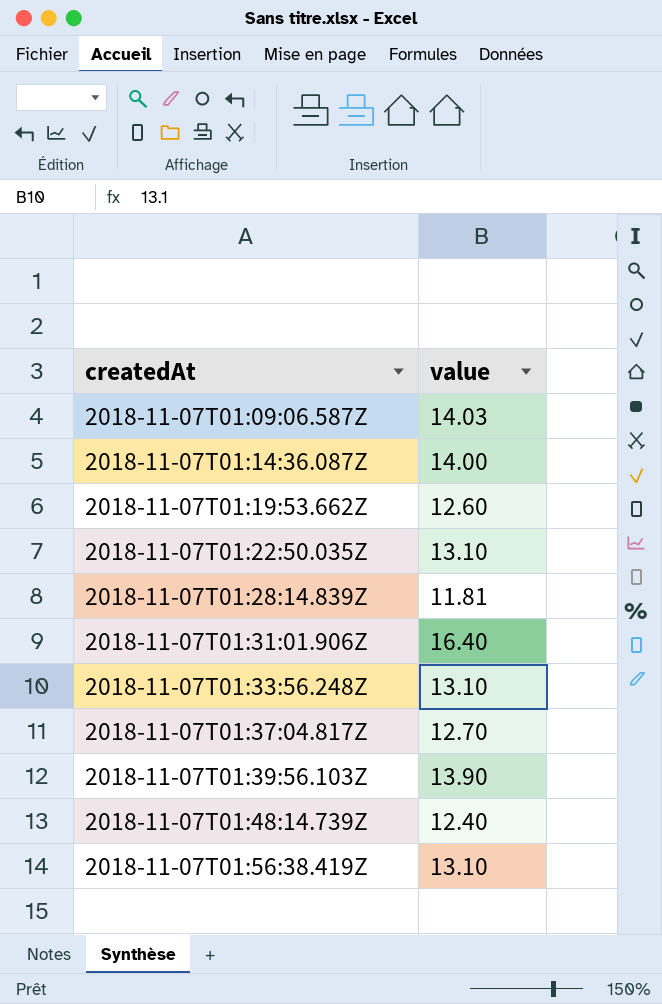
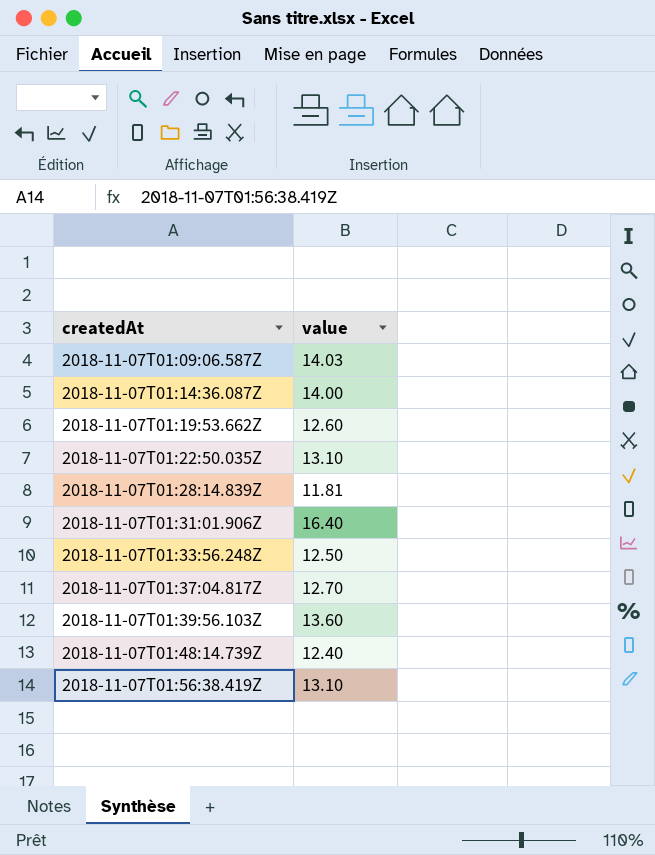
2018-11-07T01:33:56.248Z | value: 13.10 -> 12.50
2018-11-07T01:39:56.103Z | value: 13.90 -> 13.60

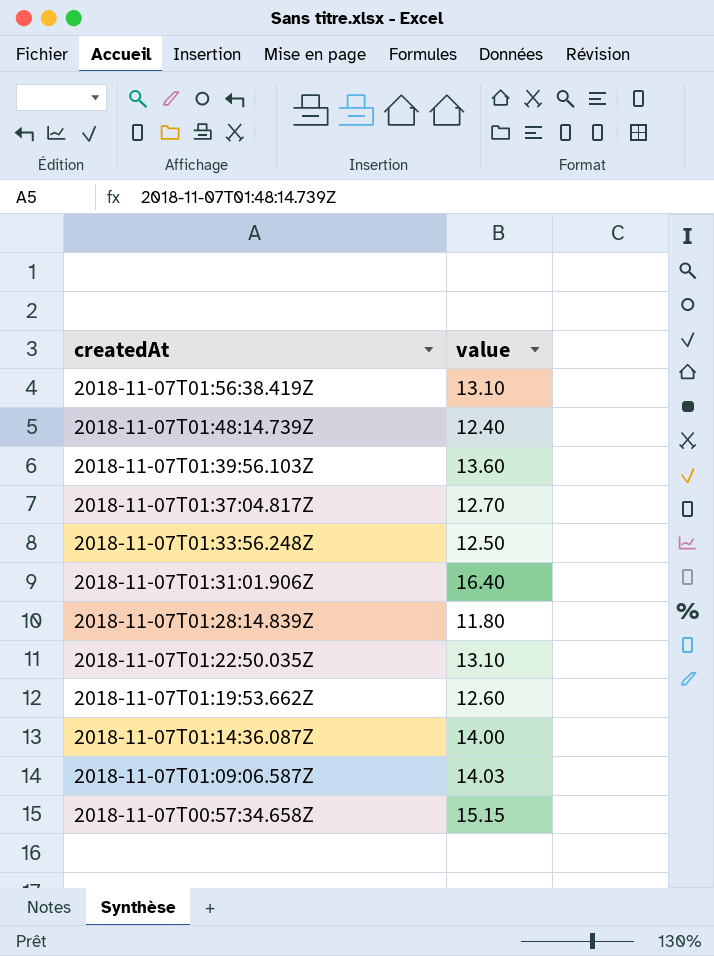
row order: createdAt ascending -> createdAt descending
2018-11-07T01:28:14.839Z | value: 11.81 -> 11.80
row 2018-11-07T00:57:34.658Z: none -> 15.15

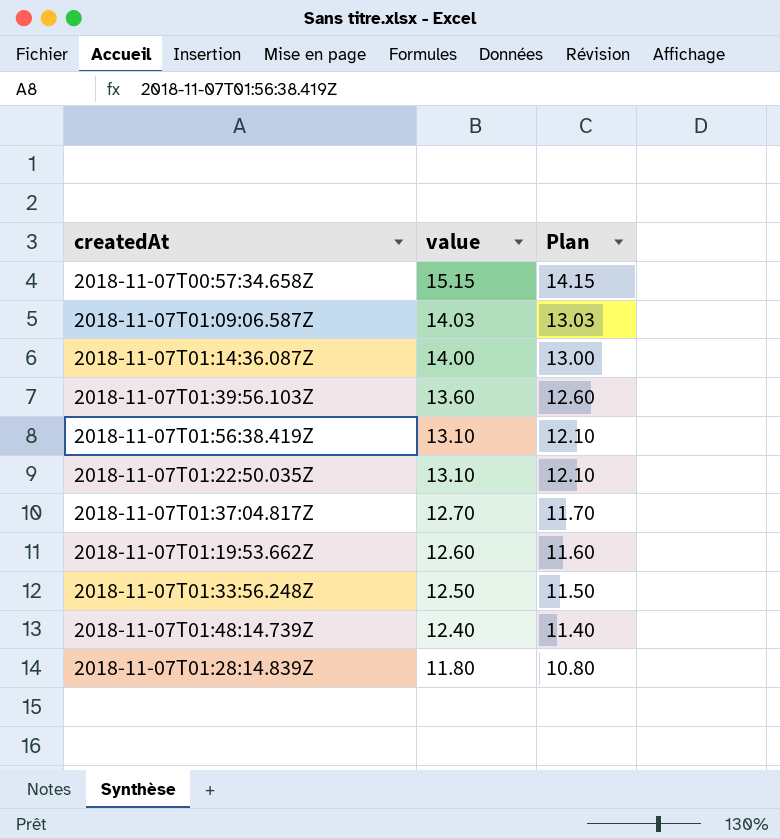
row order: createdAt descending -> value descending
column Plan | formula: none -> [value] - 1
row 2018-11-07T01:31:01.906Z: 16.40 -> none

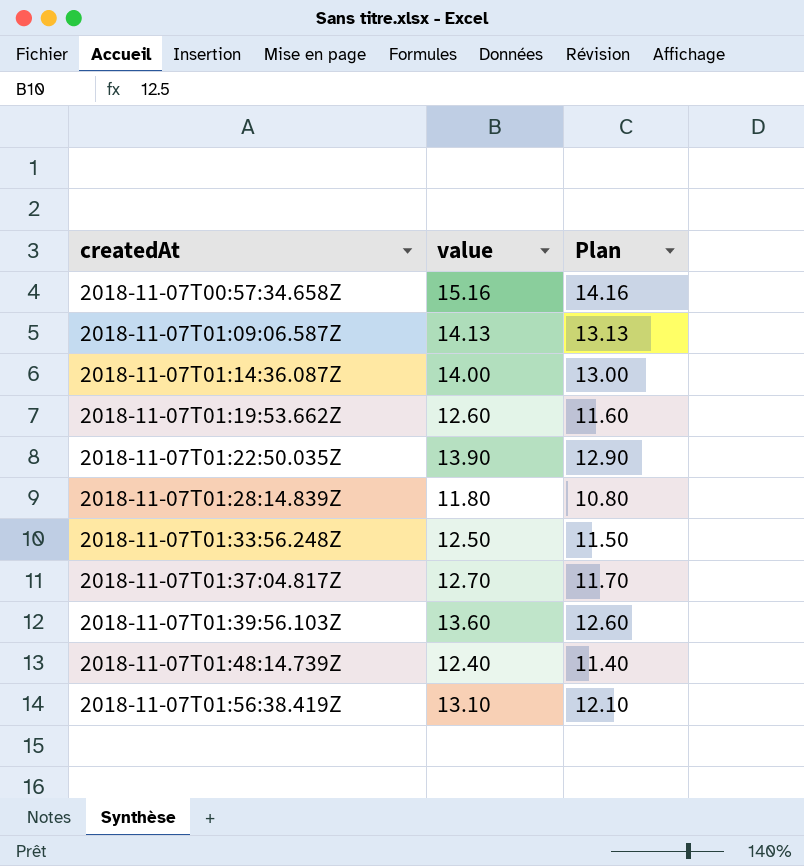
row order: value descending -> createdAt ascending
2018-11-07T00:57:34.658Z | value: 15.15 -> 15.16
2018-11-07T00:57:34.658Z | Plan: 14.15 -> 14.16
2018-11-07T01:09:06.587Z | value: 14.03 -> 14.13
2018-11-07T01:09:06.587Z | Plan: 13.03 -> 13.13
2018-11-07T01:22:50.035Z | value: 13.10 -> 13.90
2018-11-07T01:22:50.035Z | Plan: 12.10 -> 12.90

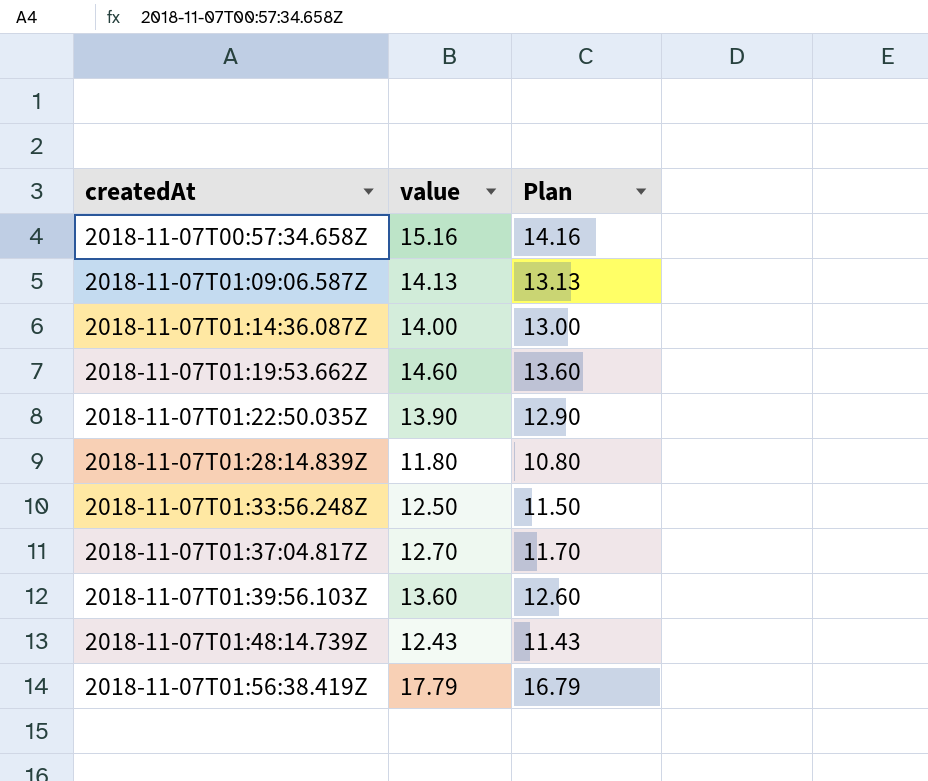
2018-11-07T01:19:53.662Z | value: 12.60 -> 14.60
2018-11-07T01:19:53.662Z | Plan: 11.60 -> 13.60
2018-11-07T01:48:14.739Z | value: 12.40 -> 12.43
2018-11-07T01:48:14.739Z | Plan: 11.40 -> 11.43
2018-11-07T01:56:38.419Z | value: 13.10 -> 17.79
2018-11-07T01:56:38.419Z | Plan: 12.10 -> 16.79

